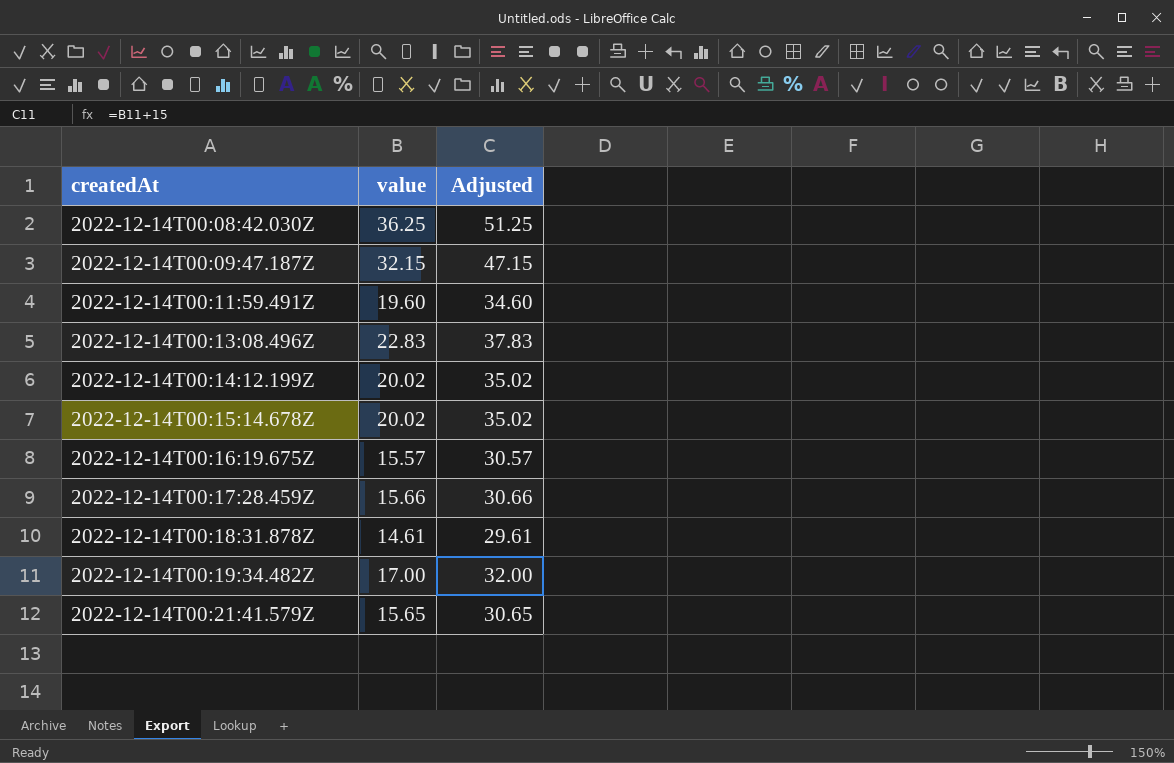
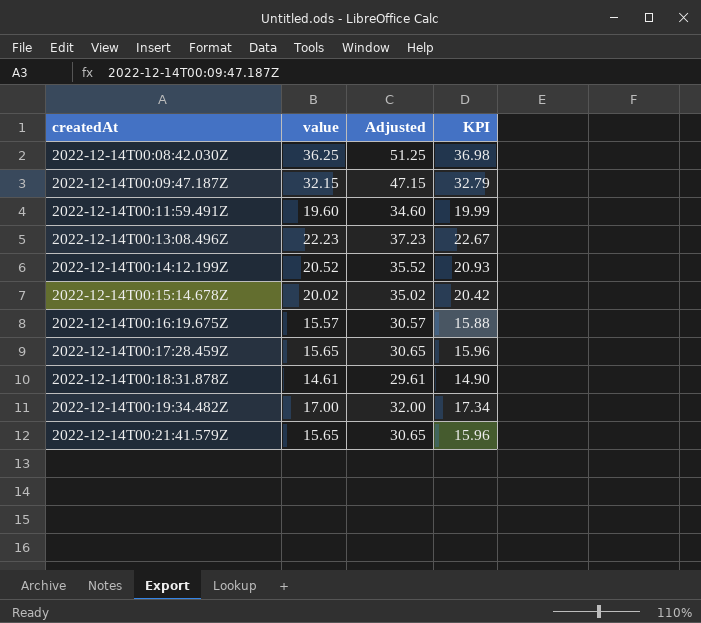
column KPI | formula: none -> [value] * 1.02
2022-12-14T00:13:08.496Z | value: 22.83 -> 22.23
2022-12-14T00:13:08.496Z | Adjusted: 37.83 -> 37.23
2022-12-14T00:14:12.199Z | value: 20.02 -> 20.52
2022-12-14T00:14:12.199Z | Adjusted: 35.02 -> 35.52
2022-12-14T00:17:28.459Z | value: 15.66 -> 15.65
2022-12-14T00:17:28.459Z | Adjusted: 30.66 -> 30.65

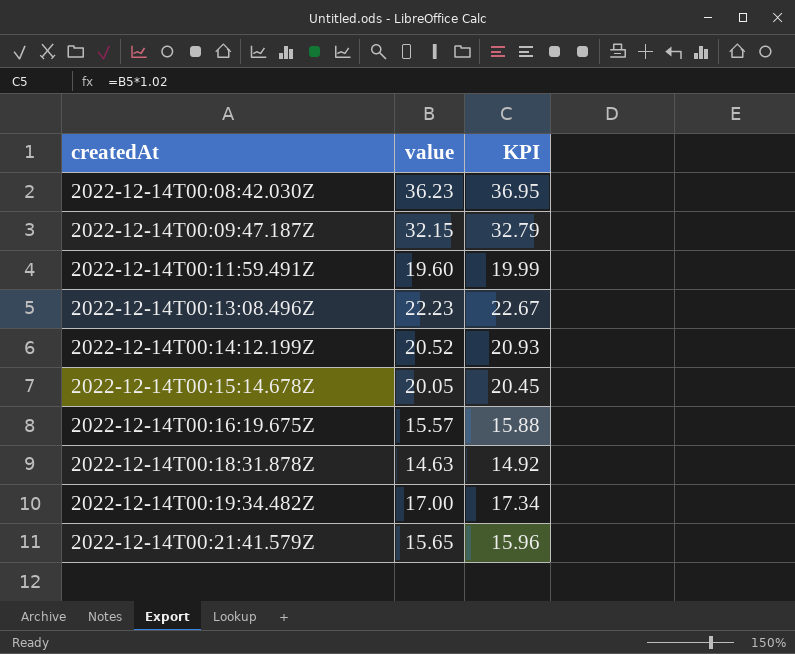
column Adjusted | formula: [value] + 15 -> none
row 2022-12-14T00:17:28.459Z: 15.65 | 30.65 | 15.96 -> none
2022-12-14T00:08:42.030Z | value: 36.25 -> 36.23
2022-12-14T00:08:42.030Z | KPI: 36.98 -> 36.95
2022-12-14T00:15:14.678Z | value: 20.02 -> 20.05
2022-12-14T00:15:14.678Z | KPI: 20.42 -> 20.45
2022-12-14T00:18:31.878Z | value: 14.61 -> 14.63
2022-12-14T00:18:31.878Z | KPI: 14.90 -> 14.92

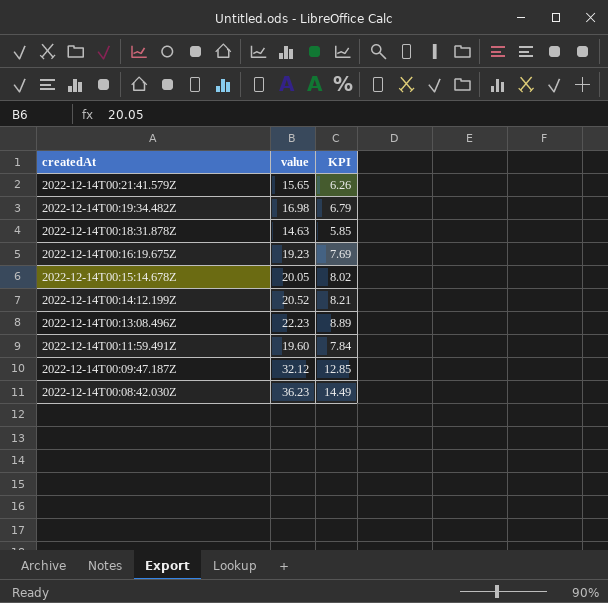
row order: createdAt ascending -> createdAt descending
column KPI | formula: [value] * 1.02 -> [value] * 0.4
2022-12-14T00:19:34.482Z | value: 17.00 -> 16.98
2022-12-14T00:16:19.675Z | value: 15.57 -> 19.23
2022-12-14T00:09:47.187Z | value: 32.15 -> 32.12

